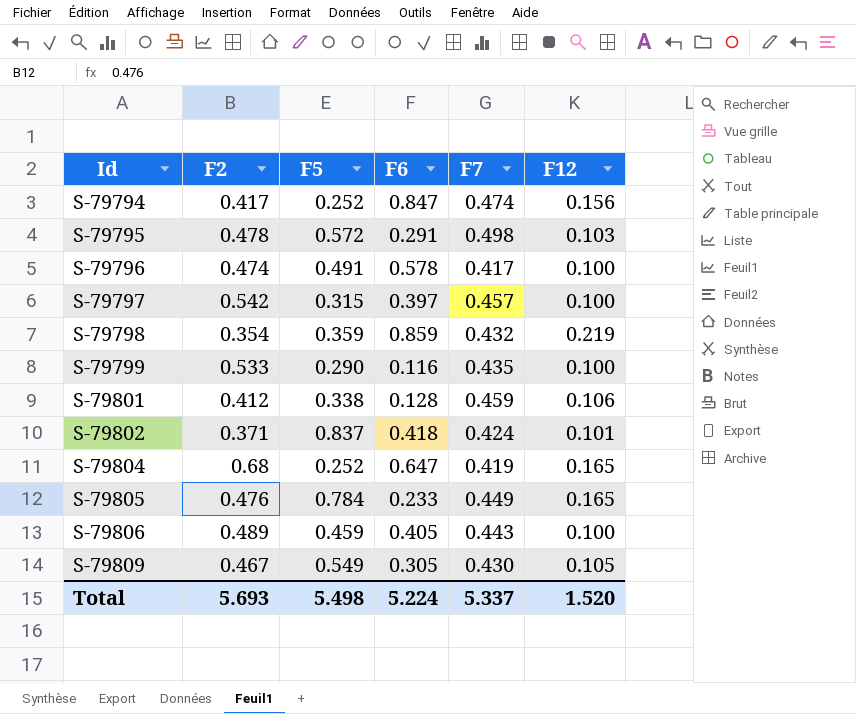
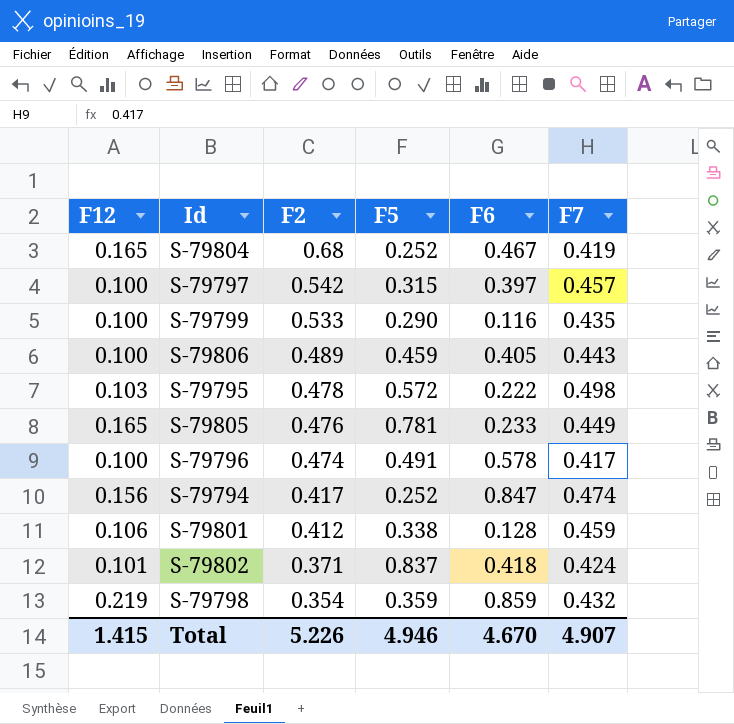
row order: Id ascending -> F2 descending
column F12 | position: 6 -> 1
row S-79809: 0.467 | 0.549 | 0.305 | 0.430 | 0.105 -> none
S-79804 | F6: 0.647 -> 0.467
S-79795 | F6: 0.291 -> 0.222
S-79805 | F5: 0.784 -> 0.781
Total | F12: 1.520 -> 1.415
Total | F2: 5.693 -> 5.226
Total | F5: 5.498 -> 4.946
Total | F6: 5.224 -> 4.670
Total | F7: 5.337 -> 4.907

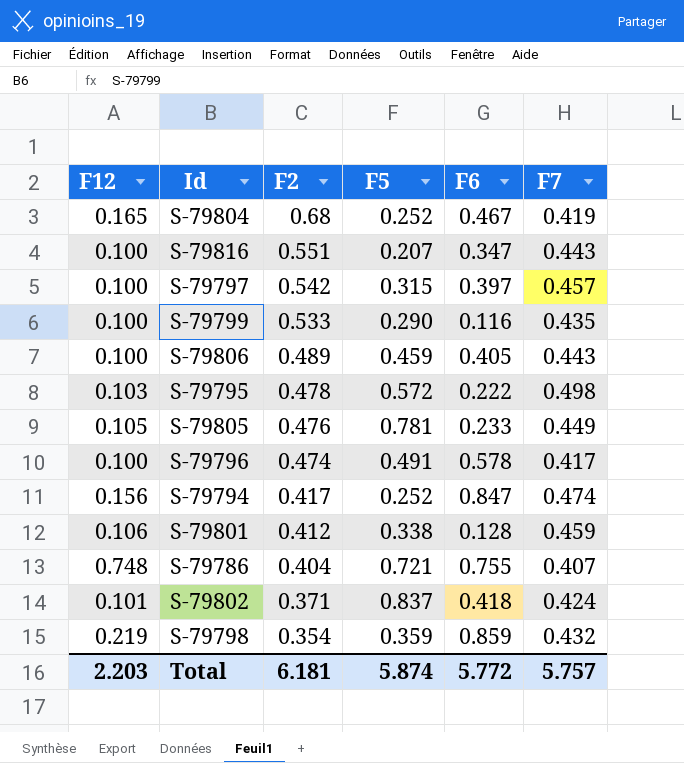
row S-79816: none -> 0.100 | 0.551 | 0.207 | 0.347 | 0.443
S-79805 | F12: 0.165 -> 0.105
row S-79786: none -> 0.748 | 0.404 | 0.721 | 0.755 | 0.407
Total | F12: 1.415 -> 2.203
Total | F2: 5.226 -> 6.181
Total | F5: 4.946 -> 5.874
Total | F6: 4.670 -> 5.772
Total | F7: 4.907 -> 5.757

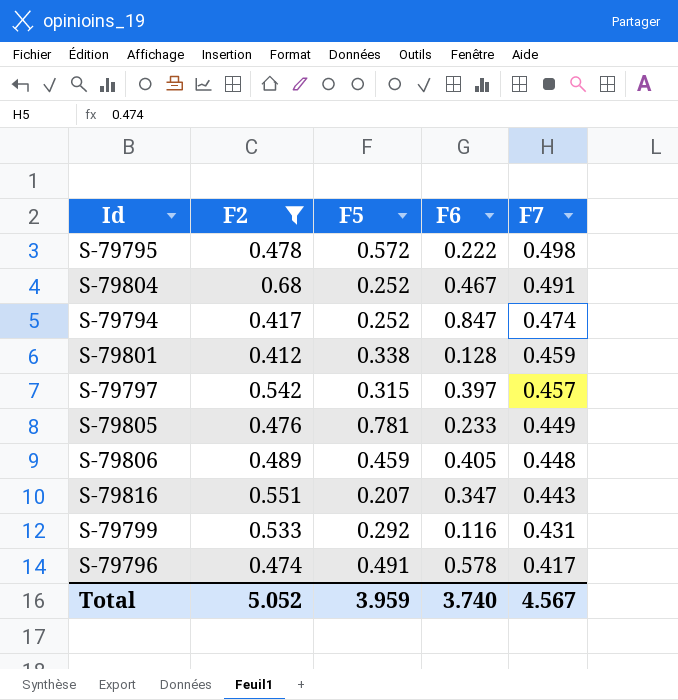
filter: none -> F2 >= 0.412
row order: F2 descending -> F7 descending
column F12 | position: 1 -> none
S-79804 | F7: 0.419 -> 0.491
S-79806 | F7: 0.443 -> 0.448
S-79799 | F5: 0.290 -> 0.292
S-79799 | F7: 0.435 -> 0.431
Total | F2: 6.181 -> 5.052
Total | F5: 5.874 -> 3.959
Total | F6: 5.772 -> 3.740
Total | F7: 5.757 -> 4.567

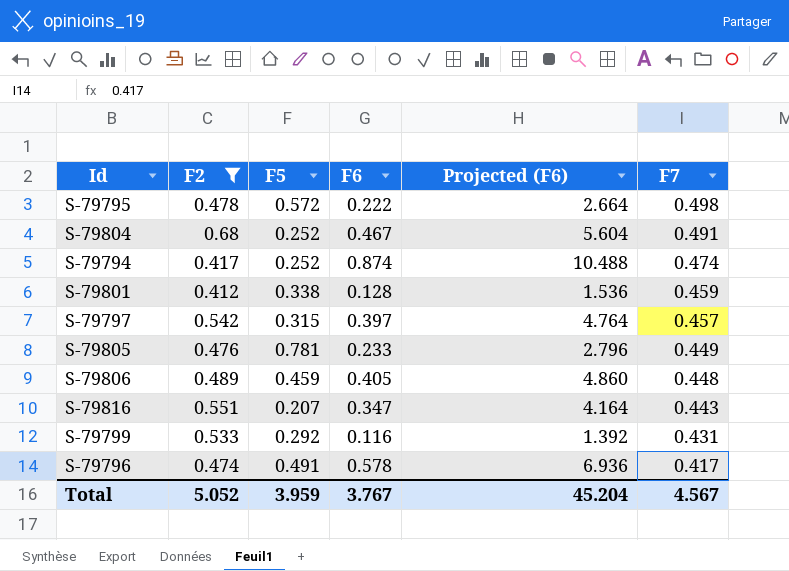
column Projected (F6) | formula: none -> [F6] * 12
S-79794 | F6: 0.847 -> 0.874
Total | F6: 3.740 -> 3.767

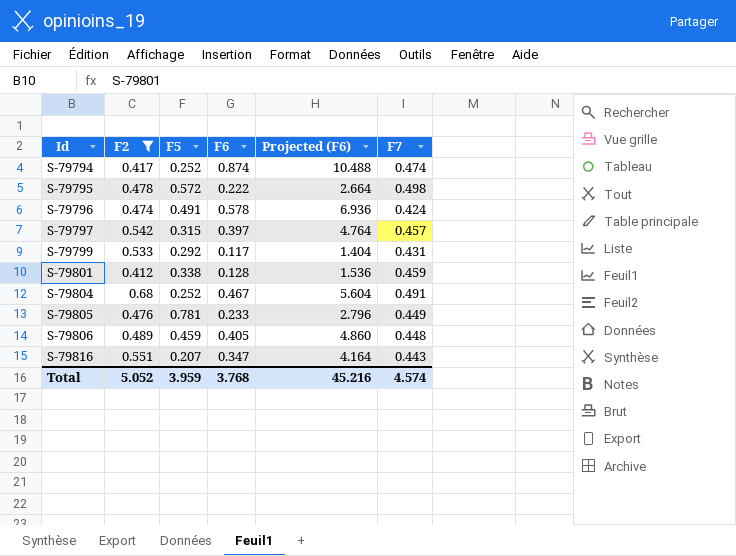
row order: F7 descending -> Id ascending
S-79796 | F7: 0.417 -> 0.424
S-79799 | F6: 0.116 -> 0.117
S-79799 | Projected (F6): 1.392 -> 1.404
Total | F6: 3.767 -> 3.768
Total | Projected (F6): 45.204 -> 45.216
Total | F7: 4.567 -> 4.574

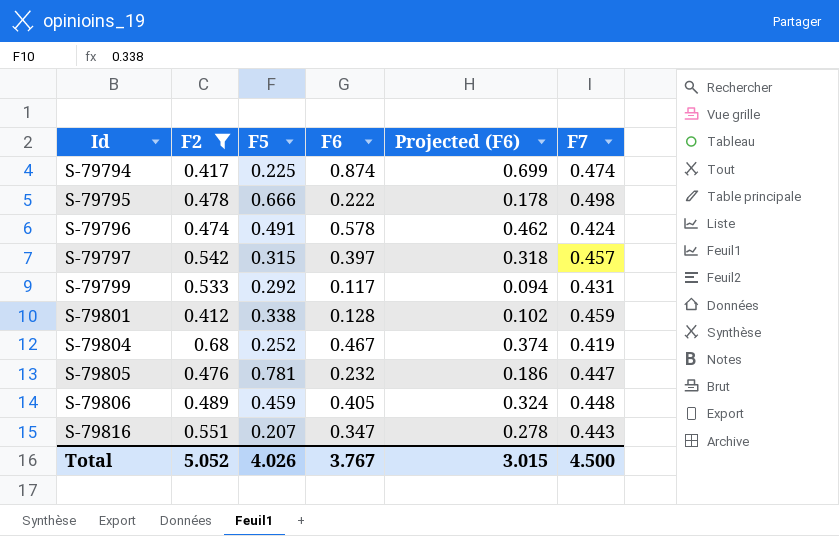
column Projected (F6) | formula: [F6] * 12 -> [F6] * 0.8
S-79794 | F5: 0.252 -> 0.225
S-79795 | F5: 0.572 -> 0.666
S-79804 | F7: 0.491 -> 0.419
S-79805 | F6: 0.233 -> 0.232
S-79805 | F7: 0.449 -> 0.447
Total | F5: 3.959 -> 4.026
Total | F6: 3.768 -> 3.767
Total | Projected (F6): 45.216 -> 3.015
Total | F7: 4.574 -> 4.500

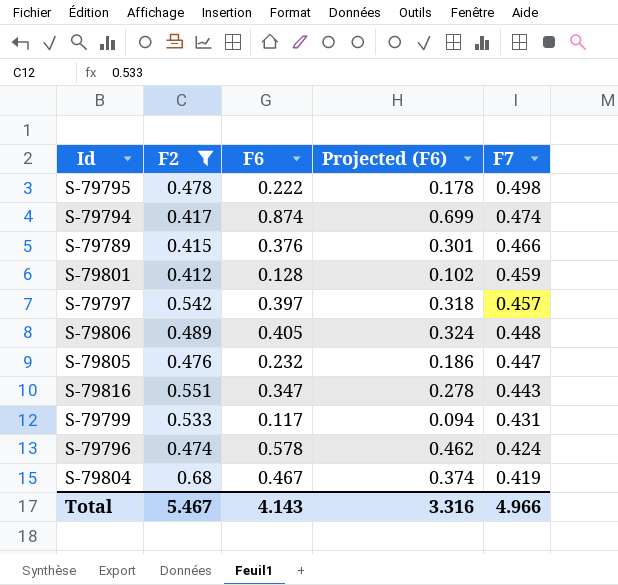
row order: Id ascending -> F7 descending
column F5 | position: 3 -> none
row S-79789: none -> 0.415 | 0.376 | 0.301 | 0.466
Total | F2: 5.052 -> 5.467
Total | F6: 3.767 -> 4.143
Total | Projected (F6): 3.015 -> 3.316
Total | F7: 4.500 -> 4.966

